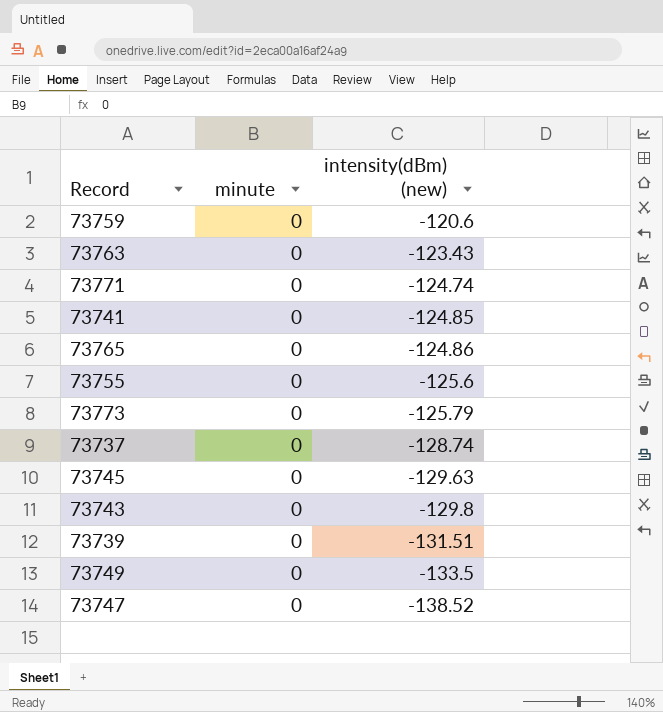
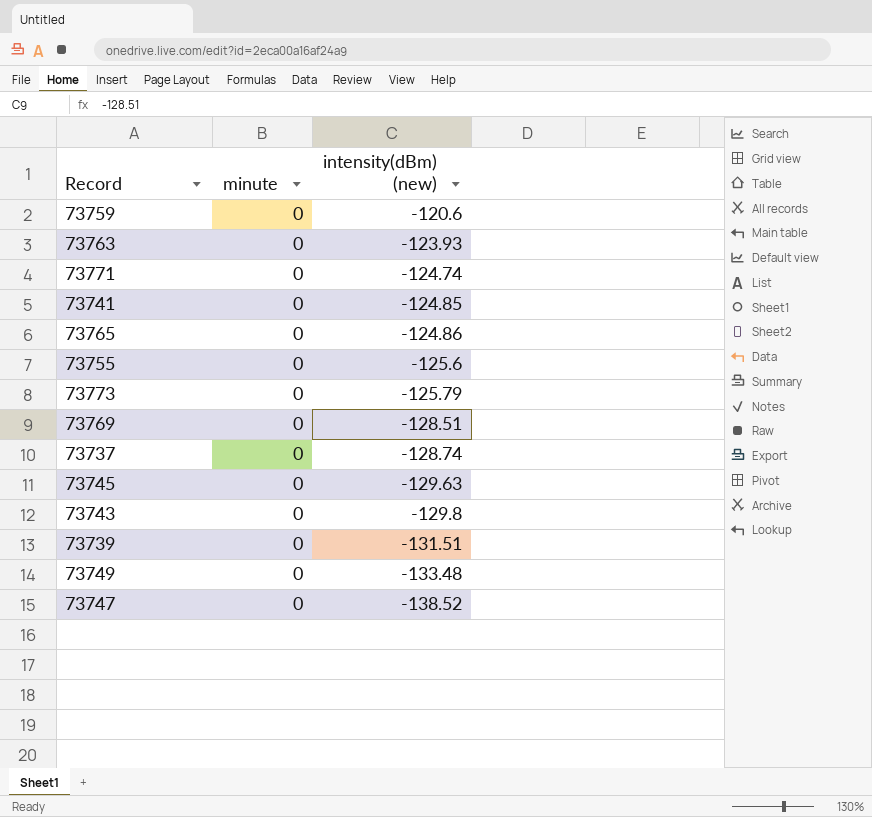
73763 | intensity(dBm) (new): -123.43 -> -123.93
row 73769: none -> 0 | -128.51
73749 | intensity(dBm) (new): -133.5 -> -133.48

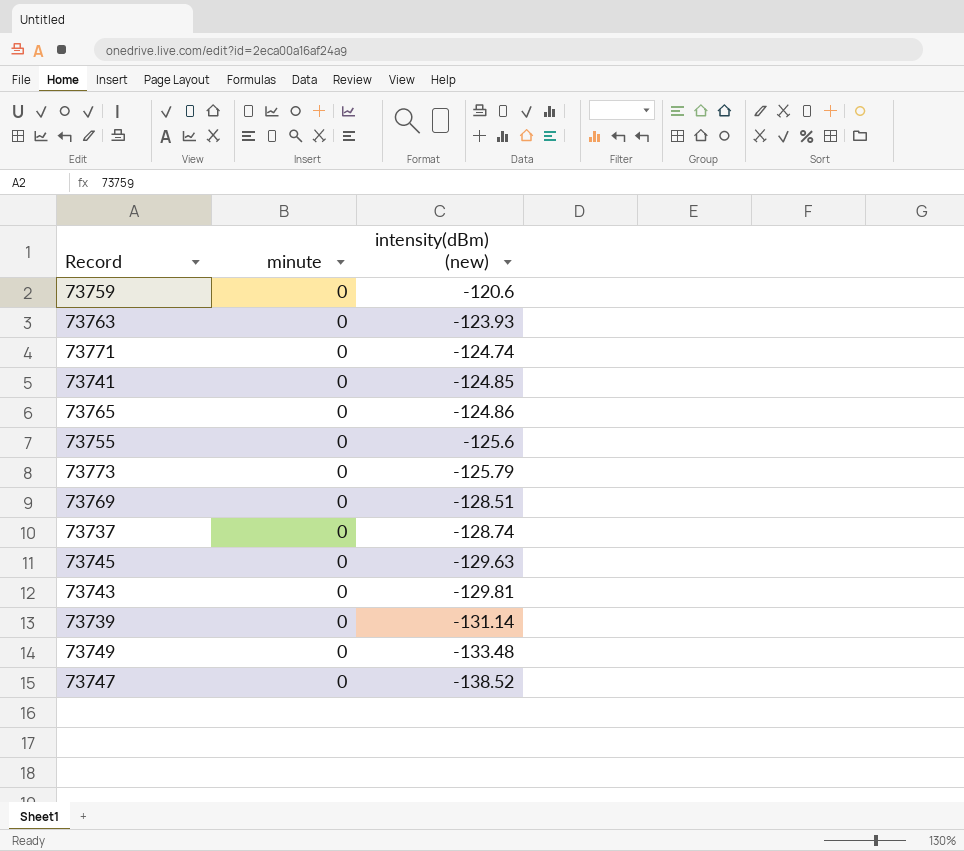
73743 | intensity(dBm) (new): -129.8 -> -129.81
73739 | intensity(dBm) (new): -131.51 -> -131.14

